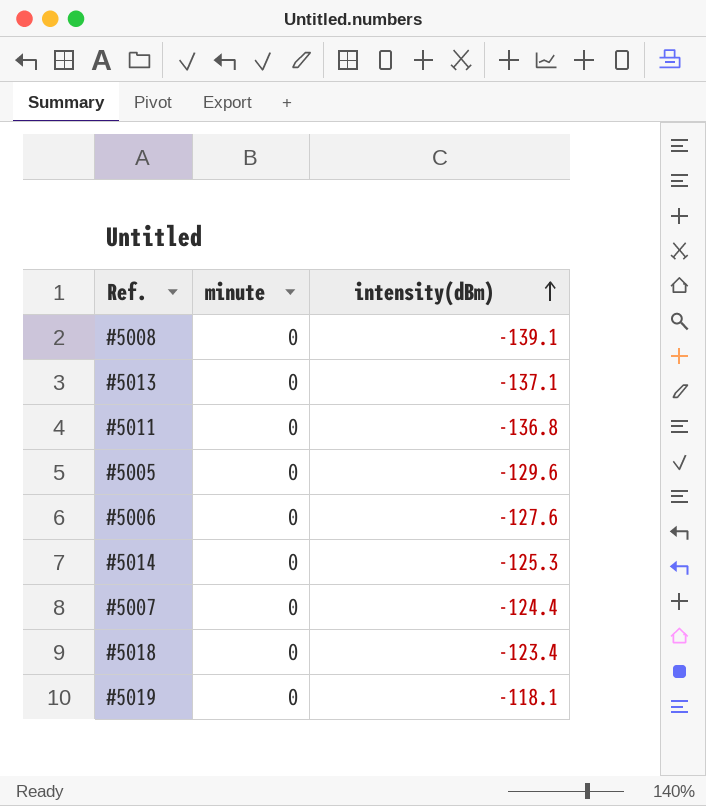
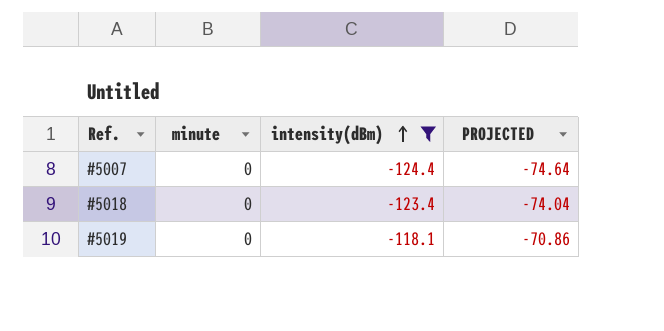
filter: none -> intensity(dBm) >= -124.4
column PROJECTED | formula: none -> [intensity(dBm)] * 0.6

